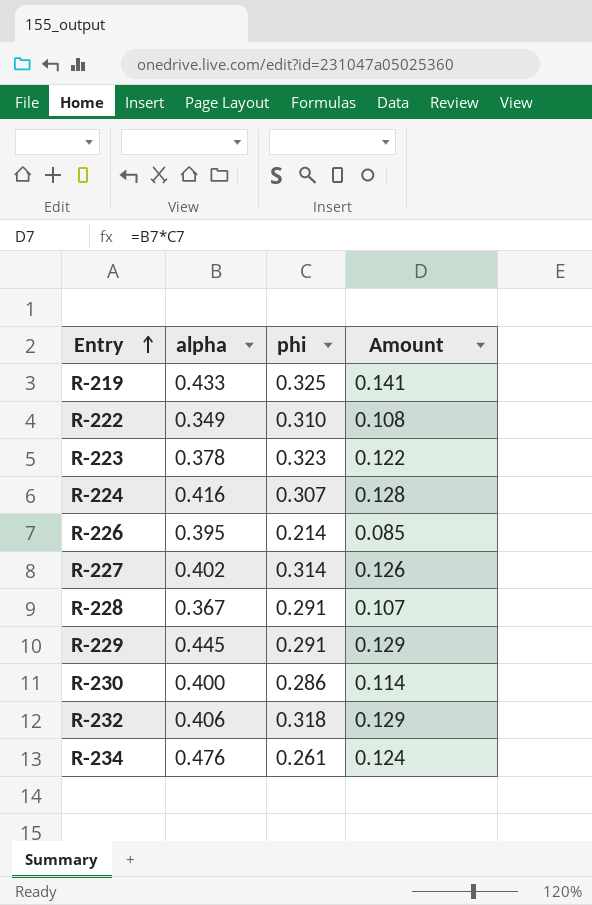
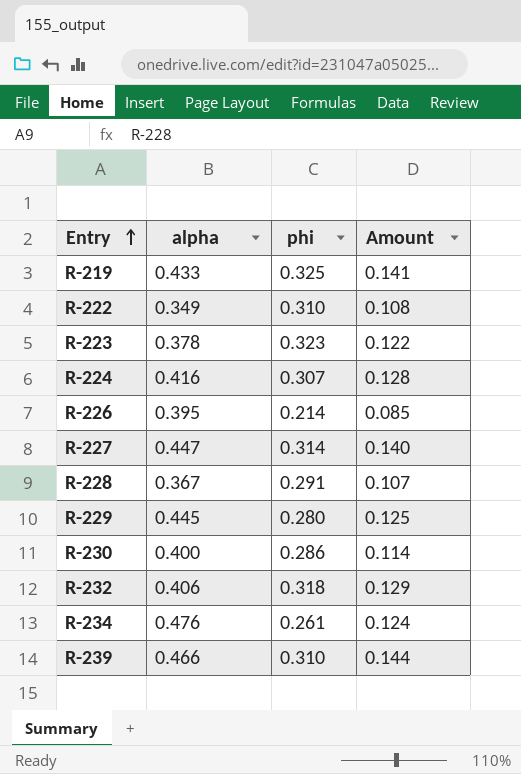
R-227 | alpha: 0.402 -> 0.447
R-227 | Amount: 0.126 -> 0.140
R-229 | phi: 0.291 -> 0.280
R-229 | Amount: 0.129 -> 0.125
row R-239: none -> 0.466 | 0.310 | 0.144

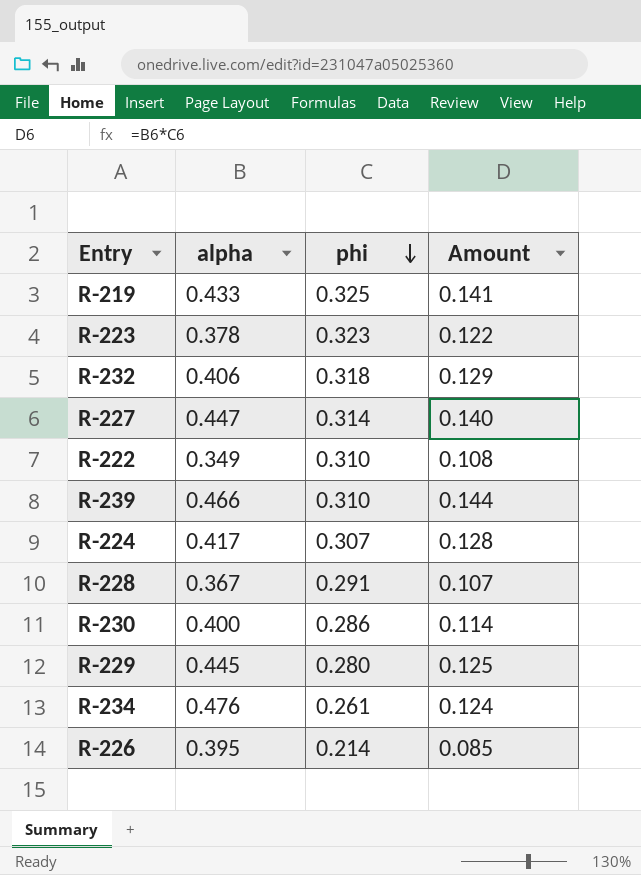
row order: Entry ascending -> phi descending
R-224 | alpha: 0.416 -> 0.417

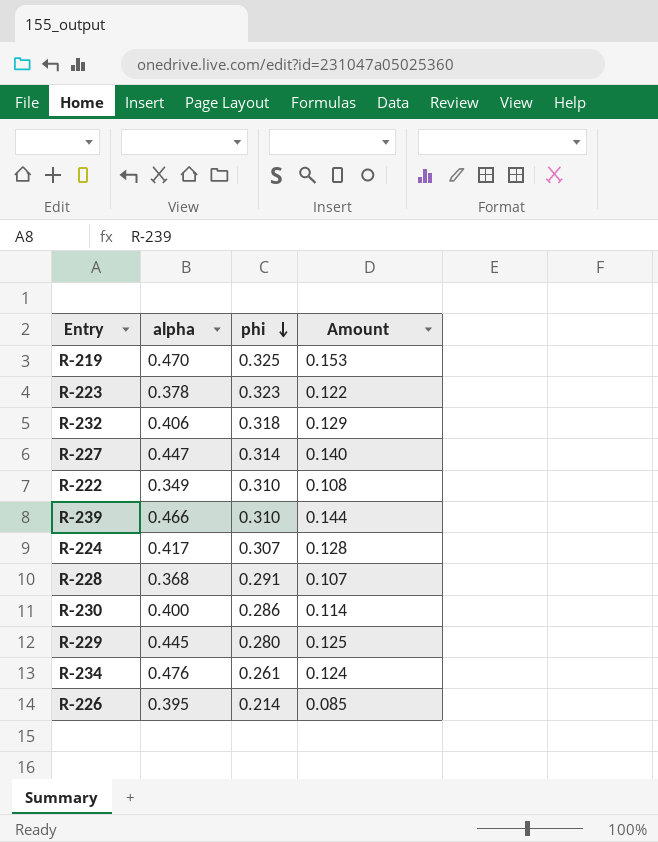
R-219 | alpha: 0.433 -> 0.470
R-219 | Amount: 0.141 -> 0.153
R-228 | alpha: 0.367 -> 0.368

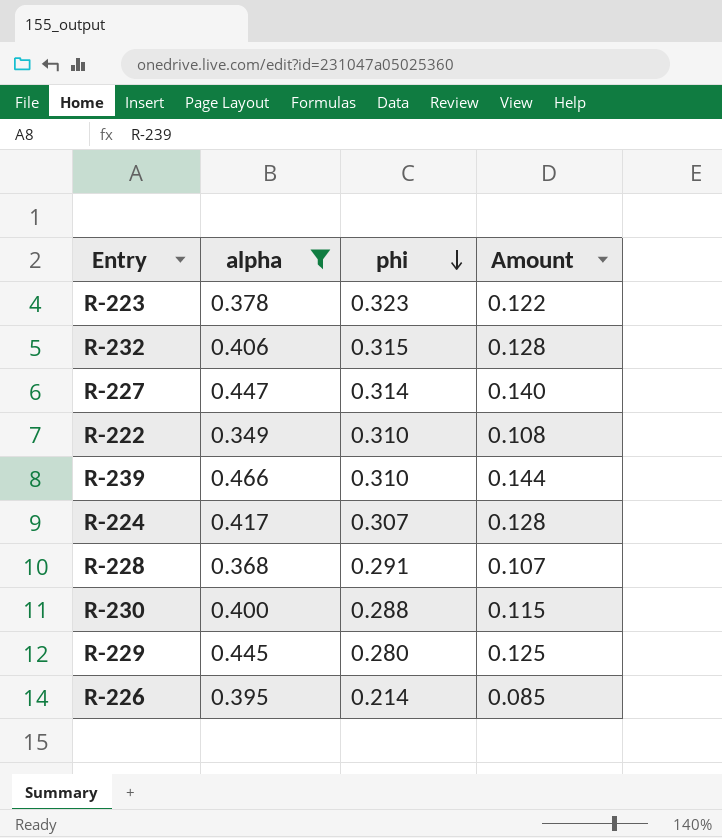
filter: none -> alpha <= 0.466
R-232 | phi: 0.318 -> 0.315
R-232 | Amount: 0.129 -> 0.128
R-230 | phi: 0.286 -> 0.288
R-230 | Amount: 0.114 -> 0.115

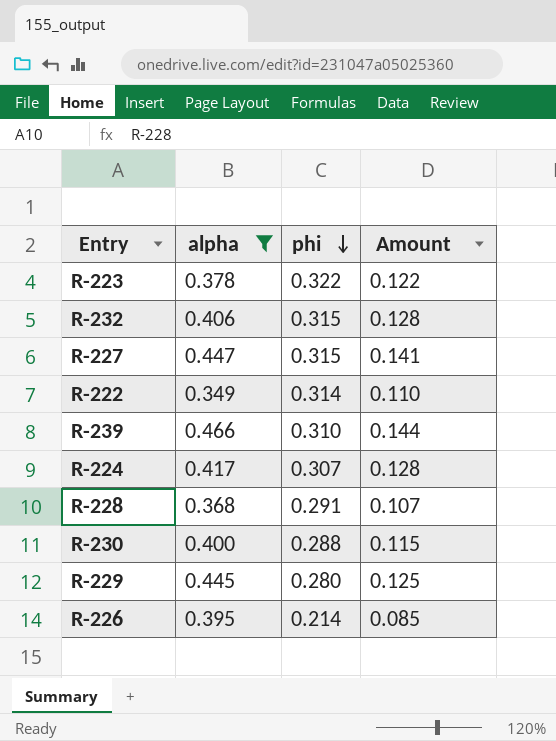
R-223 | phi: 0.323 -> 0.322
R-227 | phi: 0.314 -> 0.315
R-227 | Amount: 0.140 -> 0.141
R-222 | phi: 0.310 -> 0.314
R-222 | Amount: 0.108 -> 0.110

